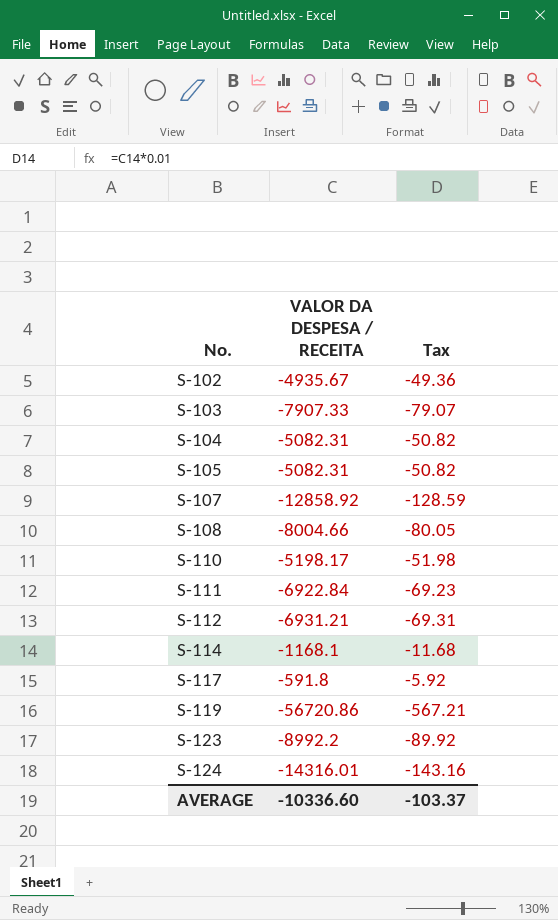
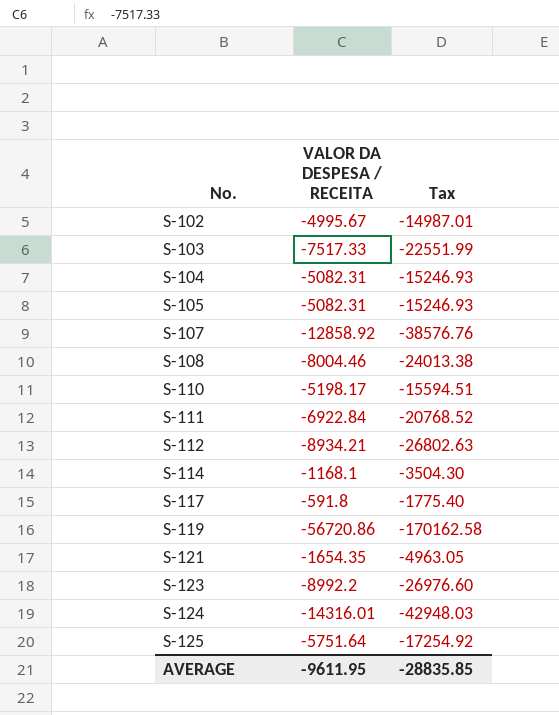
column Tax | formula: [VALOR DA DESPESA / RECEITA] * 0.01 -> [VALOR DA DESPESA / RECEITA] * 3
S-102 | VALOR DA DESPESA / RECEITA: -4935.67 -> -4995.67
S-103 | VALOR DA DESPESA / RECEITA: -7907.33 -> -7517.33
S-108 | VALOR DA DESPESA / RECEITA: -8004.66 -> -8004.46
S-112 | VALOR DA DESPESA / RECEITA: -6931.21 -> -8934.21
row S-121: none -> -1654.35 | -4963.05
row S-125: none -> -5751.64 | -17254.92
AVERAGE | VALOR DA DESPESA / RECEITA: -10336.60 -> -9611.95
AVERAGE | Tax: -103.37 -> -28835.85

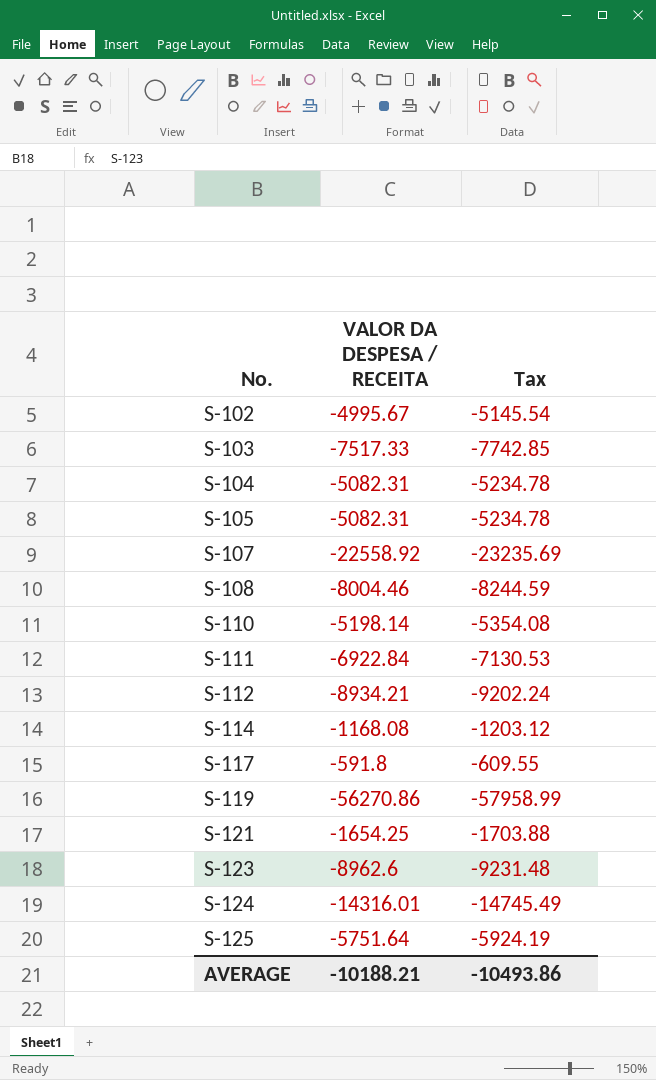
column Tax | formula: [VALOR DA DESPESA / RECEITA] * 3 -> [VALOR DA DESPESA / RECEITA] * 1.03
S-107 | VALOR DA DESPESA / RECEITA: -12858.92 -> -22558.92
S-110 | VALOR DA DESPESA / RECEITA: -5198.17 -> -5198.14
S-114 | VALOR DA DESPESA / RECEITA: -1168.1 -> -1168.08
S-119 | VALOR DA DESPESA / RECEITA: -56720.86 -> -56270.86
S-121 | VALOR DA DESPESA / RECEITA: -1654.35 -> -1654.25
S-123 | VALOR DA DESPESA / RECEITA: -8992.2 -> -8962.6
AVERAGE | VALOR DA DESPESA / RECEITA: -9611.95 -> -10188.21
AVERAGE | Tax: -28835.85 -> -10493.86

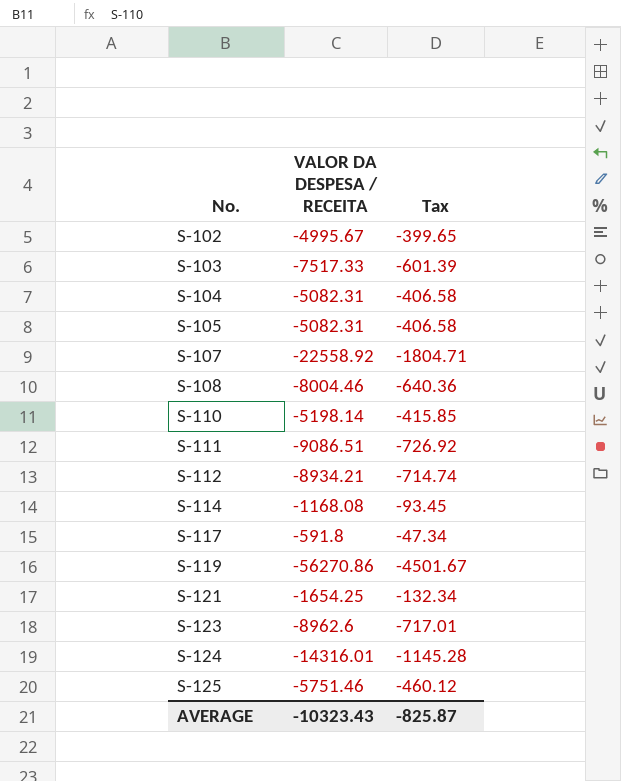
column Tax | formula: [VALOR DA DESPESA / RECEITA] * 1.03 -> [VALOR DA DESPESA / RECEITA] * 0.08
S-111 | VALOR DA DESPESA / RECEITA: -6922.84 -> -9086.51
S-125 | VALOR DA DESPESA / RECEITA: -5751.64 -> -5751.46
AVERAGE | VALOR DA DESPESA / RECEITA: -10188.21 -> -10323.43
AVERAGE | Tax: -10493.86 -> -825.87

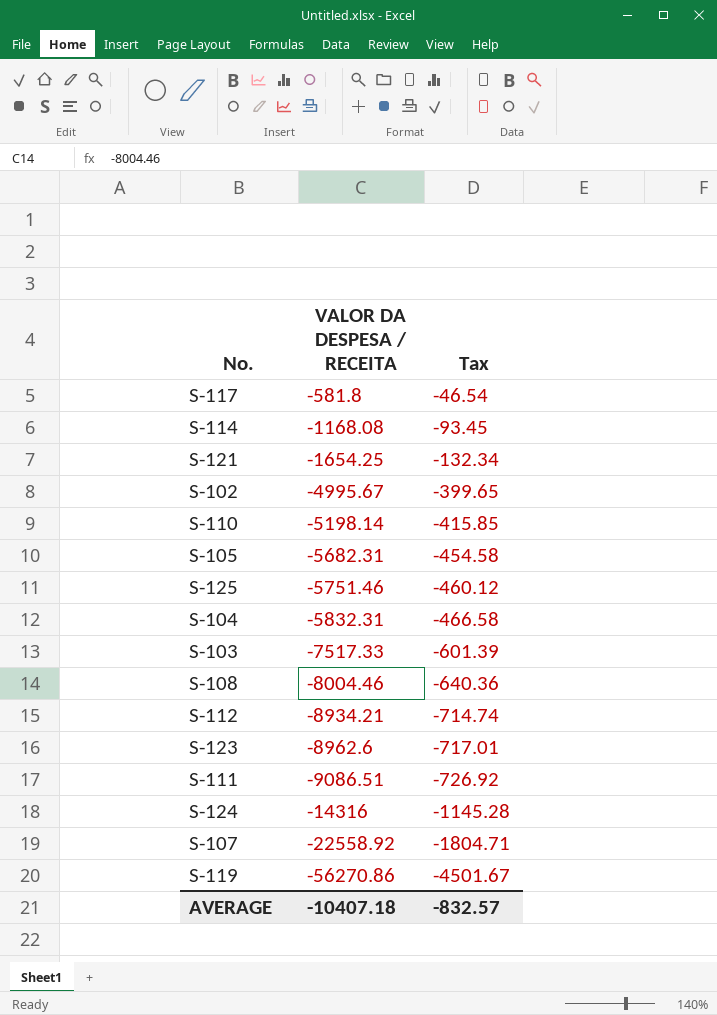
row order: No. ascending -> VALOR DA DESPESA / RECEITA descending
S-117 | VALOR DA DESPESA / RECEITA: -591.8 -> -581.8
S-117 | Tax: -47.34 -> -46.54
S-105 | VALOR DA DESPESA / RECEITA: -5082.31 -> -5682.31
S-105 | Tax: -406.58 -> -454.58
S-104 | VALOR DA DESPESA / RECEITA: -5082.31 -> -5832.31
S-104 | Tax: -406.58 -> -466.58
S-124 | VALOR DA DESPESA / RECEITA: -14316.01 -> -14316
AVERAGE | VALOR DA DESPESA / RECEITA: -10323.43 -> -10407.18
AVERAGE | Tax: -825.87 -> -832.57

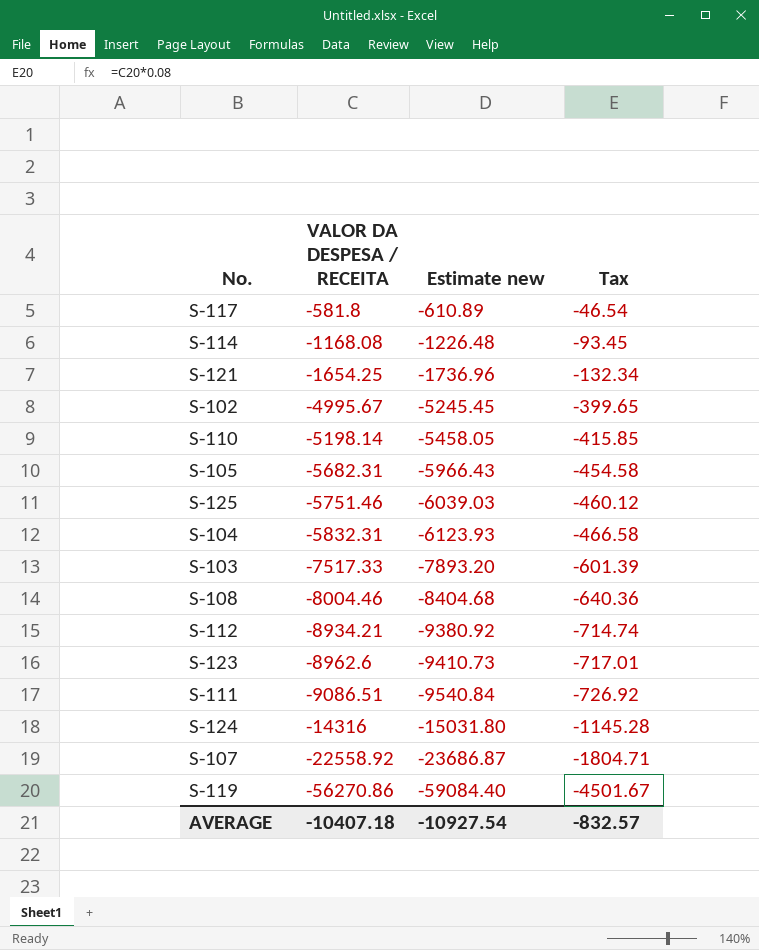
column Estimate new | formula: none -> [VALOR DA DESPESA / RECEITA] * 1.05

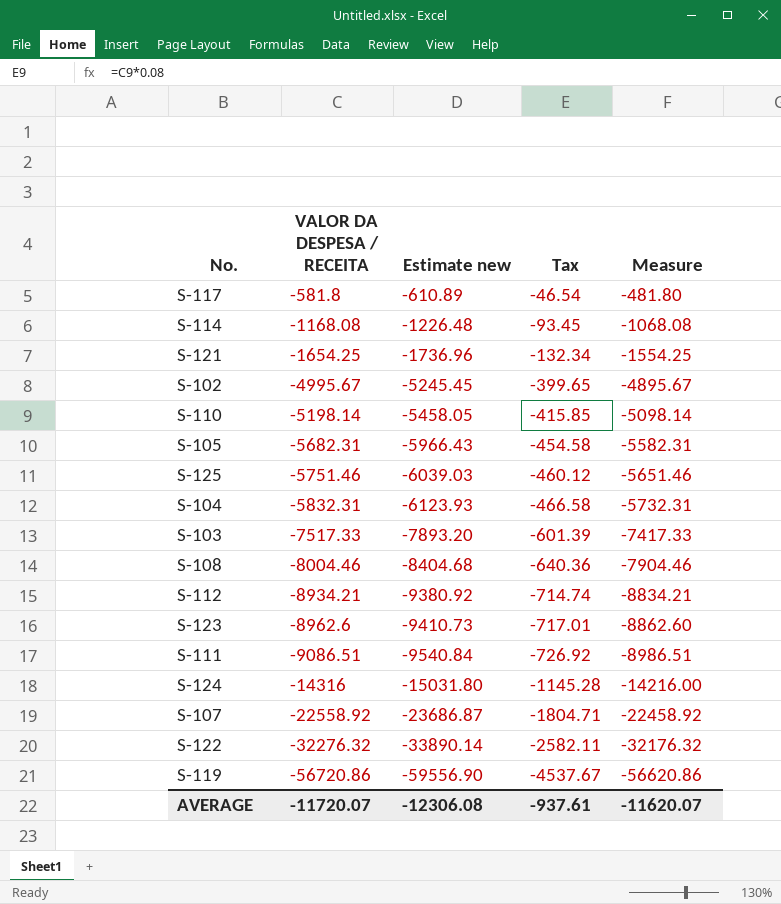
column Measure | formula: none -> [VALOR DA DESPESA / RECEITA] + 100
row S-122: none -> -32276.32 | -33890.14 | -2582.11 | -32176.32
S-119 | VALOR DA DESPESA / RECEITA: -56270.86 -> -56720.86
S-119 | Estimate new: -59084.40 -> -59556.90
S-119 | Tax: -4501.67 -> -4537.67
AVERAGE | VALOR DA DESPESA / RECEITA: -10407.18 -> -11720.07
AVERAGE | Estimate new: -10927.54 -> -12306.08
AVERAGE | Tax: -832.57 -> -937.61

